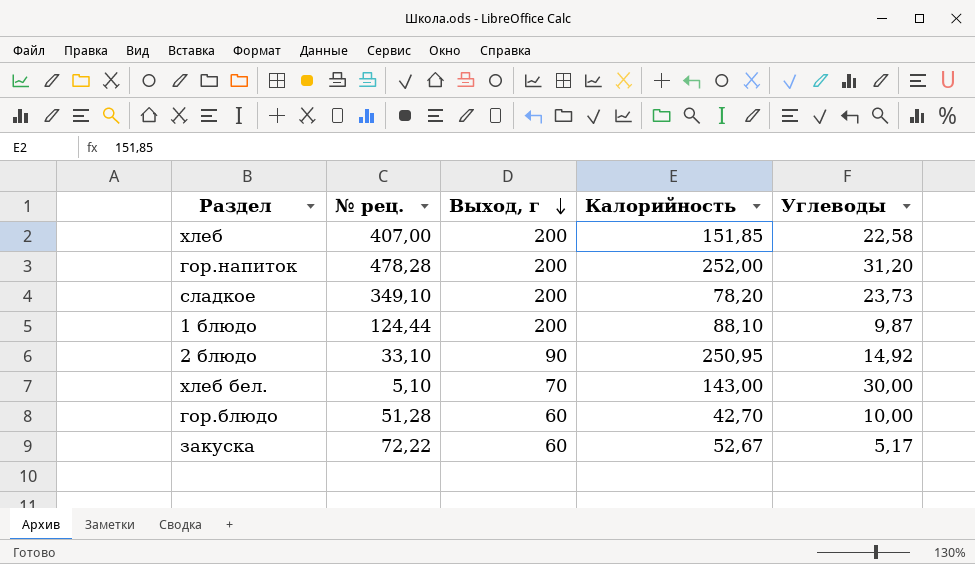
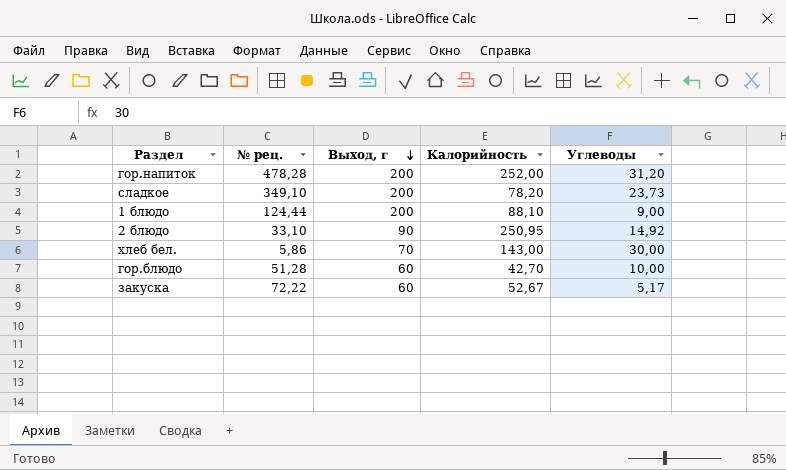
row хлеб: 407,00 | 200 | 151,85 | 22,58 -> none
1 блюдо | Углеводы: 9,87 -> 9,00
хлеб бел. | № рец.: 5,10 -> 5,86

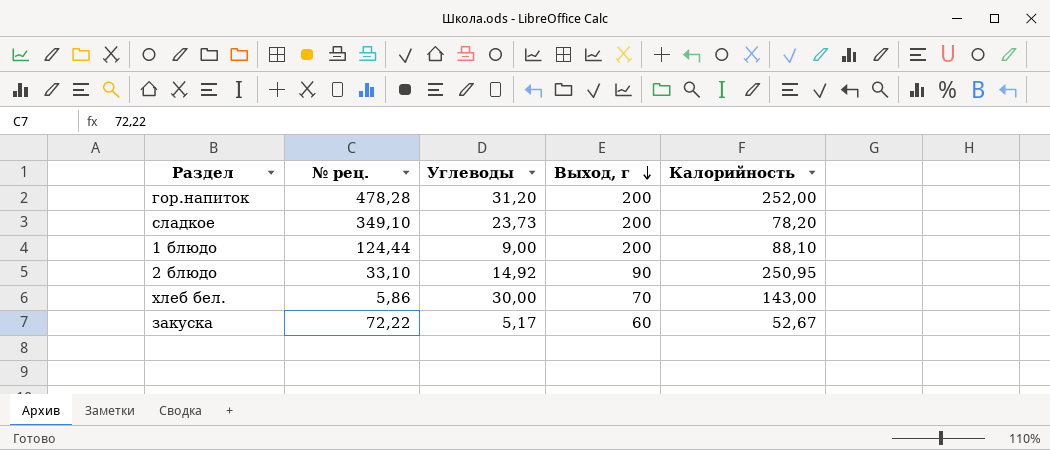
column Углеводы | position: 5 -> 3
row гор.блюдо: 51,28 | 60 | 42,70 | 10,00 -> none

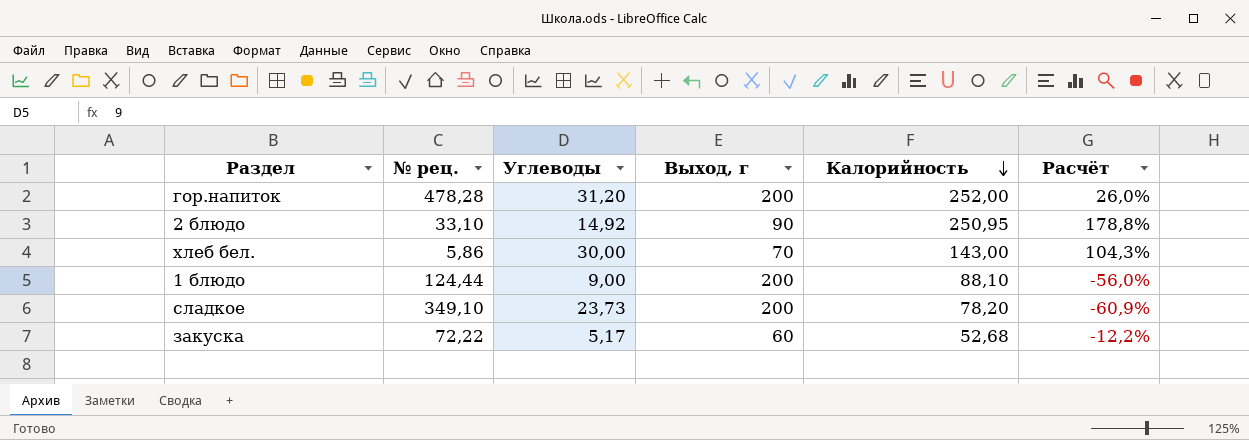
row order: Выход, г descending -> Калорийность descending
column Расчёт | formula: none -> ([Калорийность] - [Выход, г]) / [Выход, г]
закуска | Калорийность: 52,67 -> 52,68

